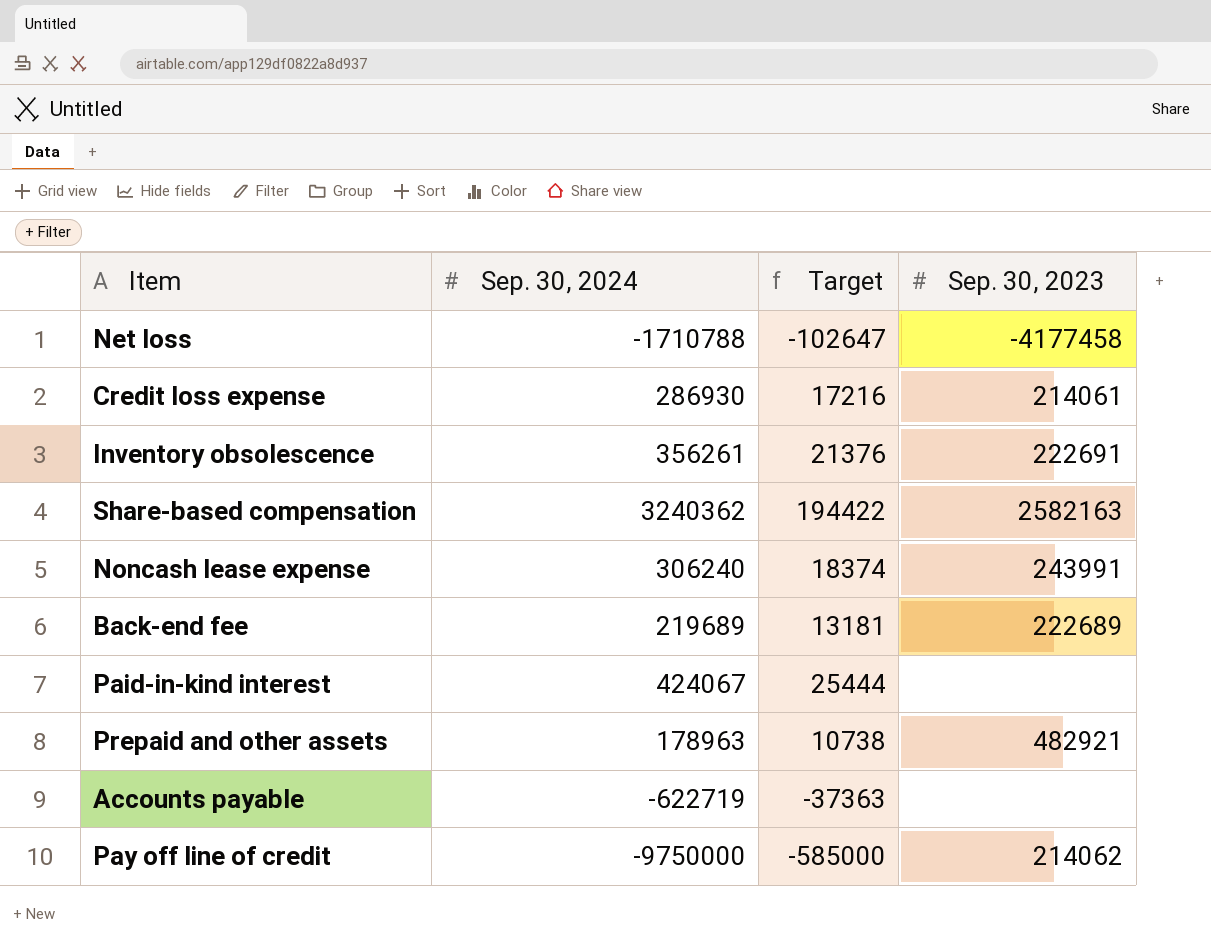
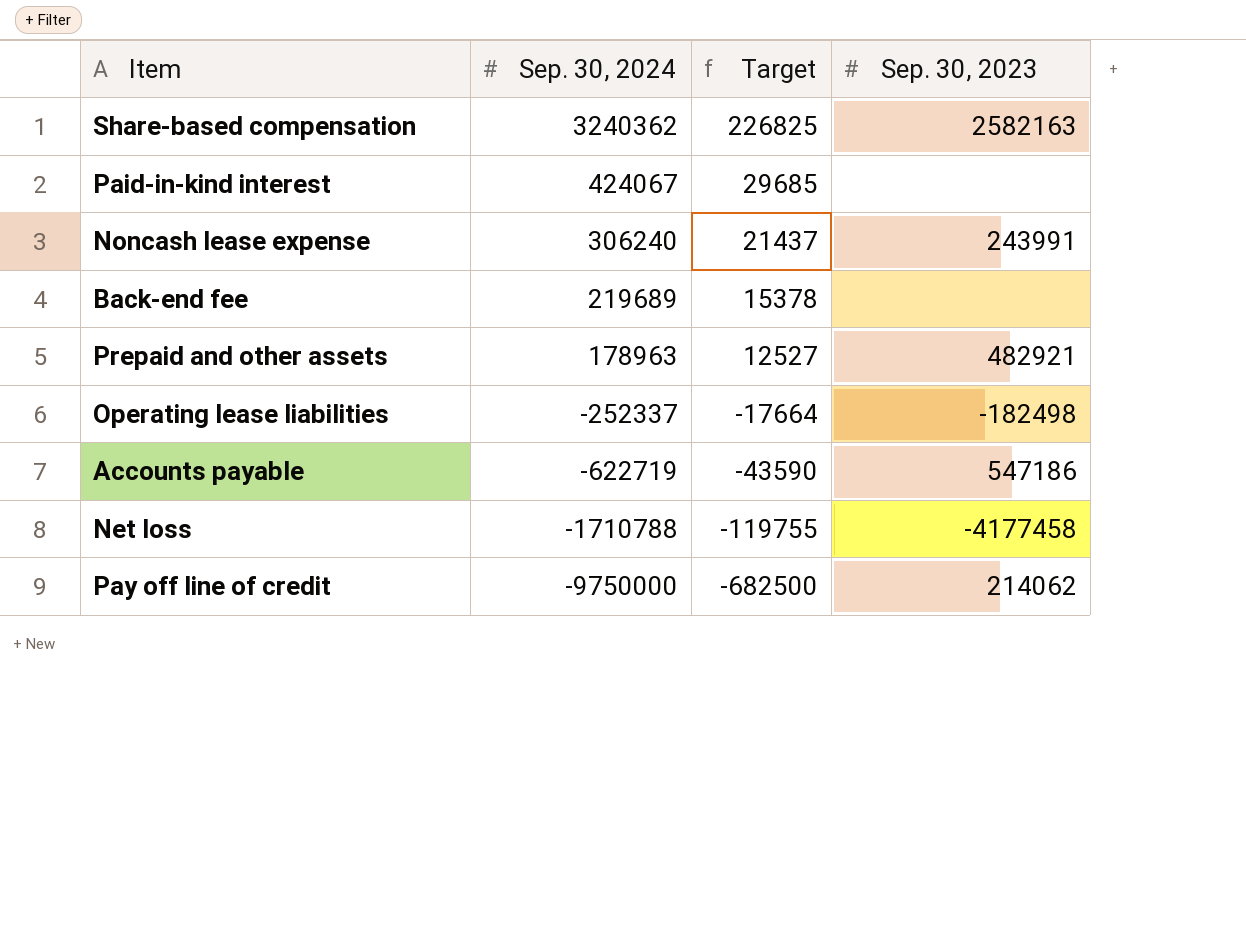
row order: none -> Sep. 30, 2024 descending
column Target | formula: [Sep. 30, 2024] * 0.06 -> [Sep. 30, 2024] * 0.07
row Credit loss expense: 286930 | 17216 | 214061 -> none
row Inventory obsolescence: 356261 | 21376 | 222691 -> none
Back-end fee | Sep. 30, 2023: 222689 -> none
row Operating lease liabilities: none -> -252337 | -17664 | -182498
Accounts payable | Sep. 30, 2023: none -> 547186

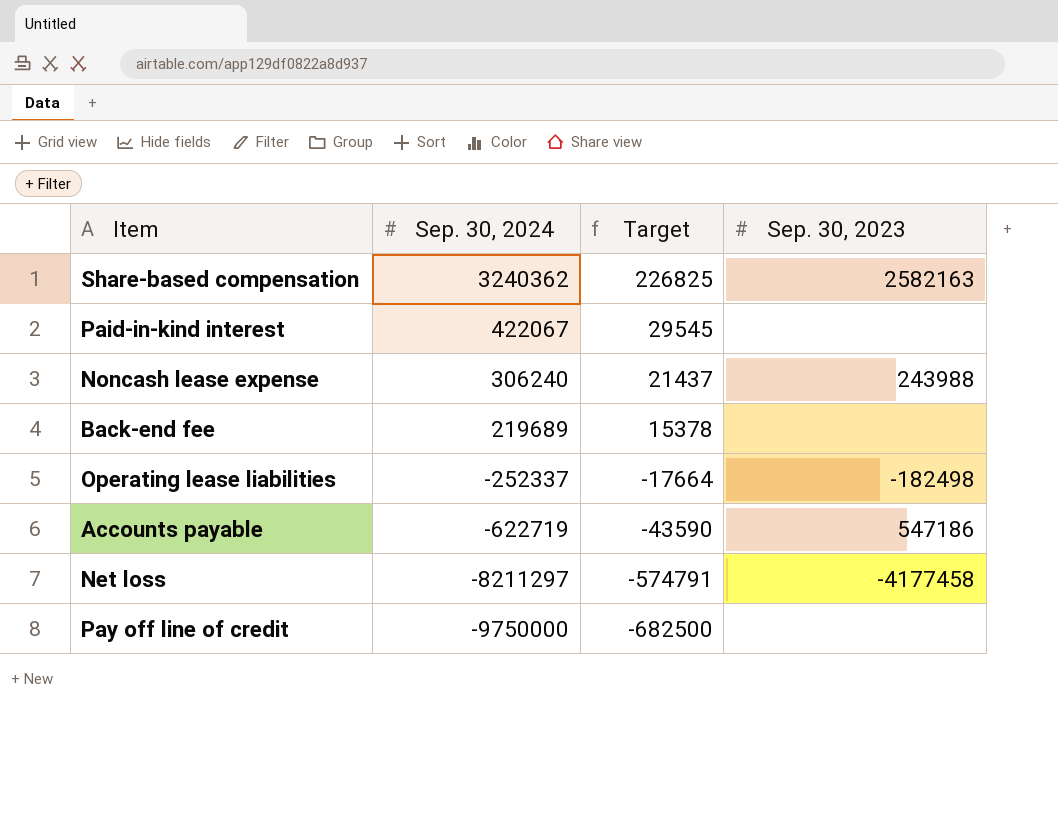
row Prepaid and other assets: 178963 | 12527 | 482921 -> none
Paid-in-kind interest | Sep. 30, 2024: 424067 -> 422067
Paid-in-kind interest | Target: 29685 -> 29545
Noncash lease expense | Sep. 30, 2023: 243991 -> 243988
Net loss | Sep. 30, 2024: -1710788 -> -8211297
Net loss | Target: -119755 -> -574791
Pay off line of credit | Sep. 30, 2023: 214062 -> none

